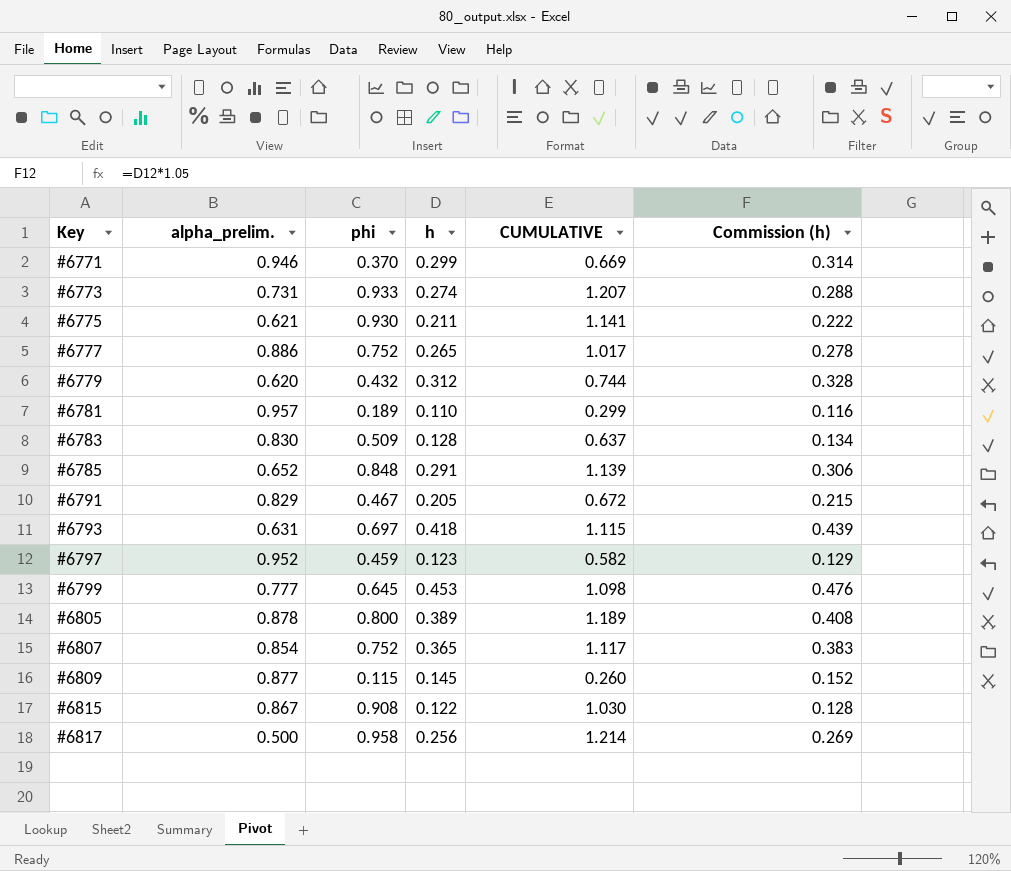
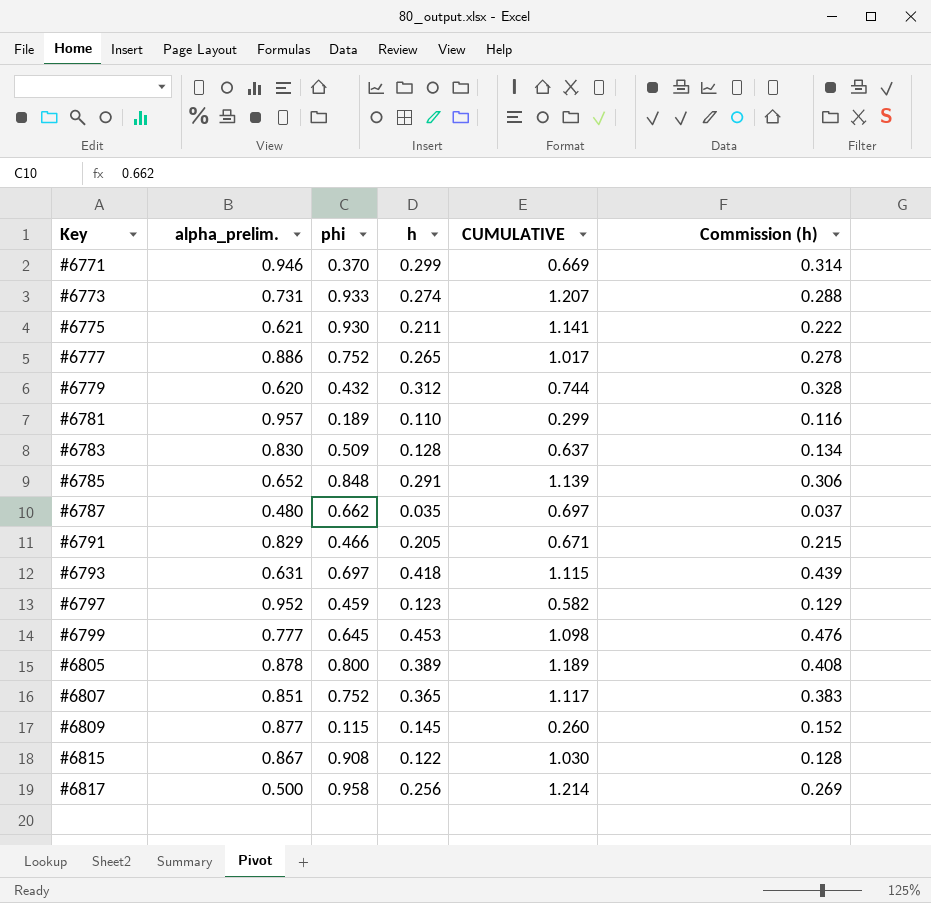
row #6787: none -> 0.480 | 0.662 | 0.035 | 0.697 | 0.037
#6791 | phi: 0.467 -> 0.466
#6791 | CUMULATIVE: 0.672 -> 0.671
#6807 | alpha_prelim.: 0.854 -> 0.851

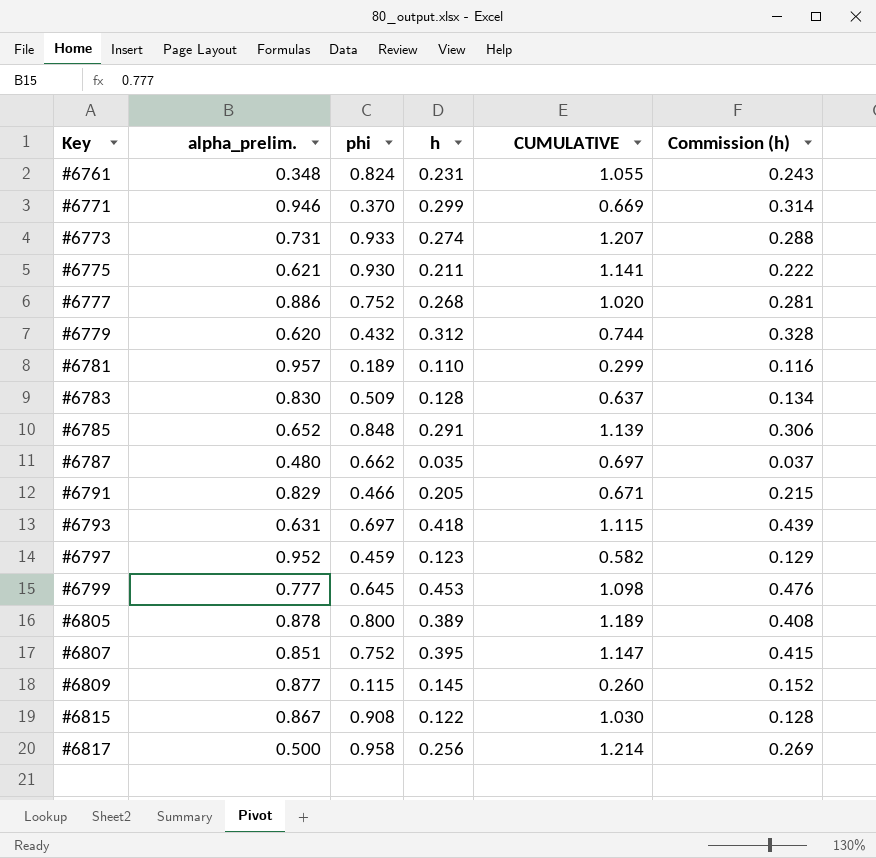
row #6761: none -> 0.348 | 0.824 | 0.231 | 1.055 | 0.243
#6777 | h: 0.265 -> 0.268
#6777 | CUMULATIVE: 1.017 -> 1.020
#6777 | Commission (h): 0.278 -> 0.281
#6807 | h: 0.365 -> 0.395
#6807 | CUMULATIVE: 1.117 -> 1.147
#6807 | Commission (h): 0.383 -> 0.415

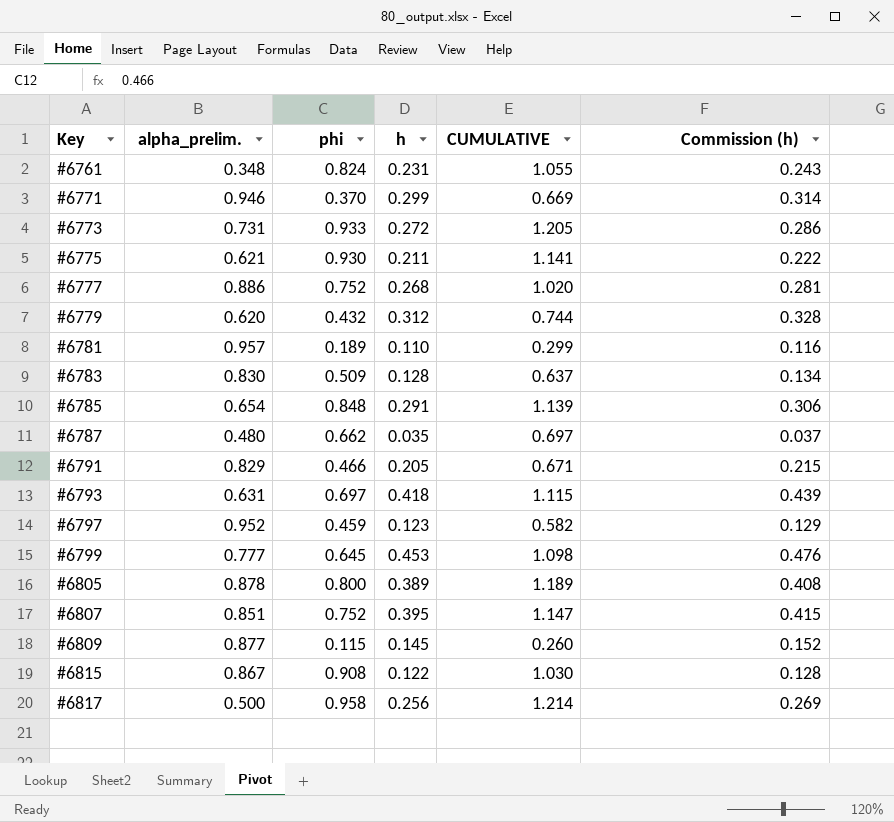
#6773 | h: 0.274 -> 0.272
#6773 | CUMULATIVE: 1.207 -> 1.205
#6773 | Commission (h): 0.288 -> 0.286
#6785 | alpha_prelim.: 0.652 -> 0.654

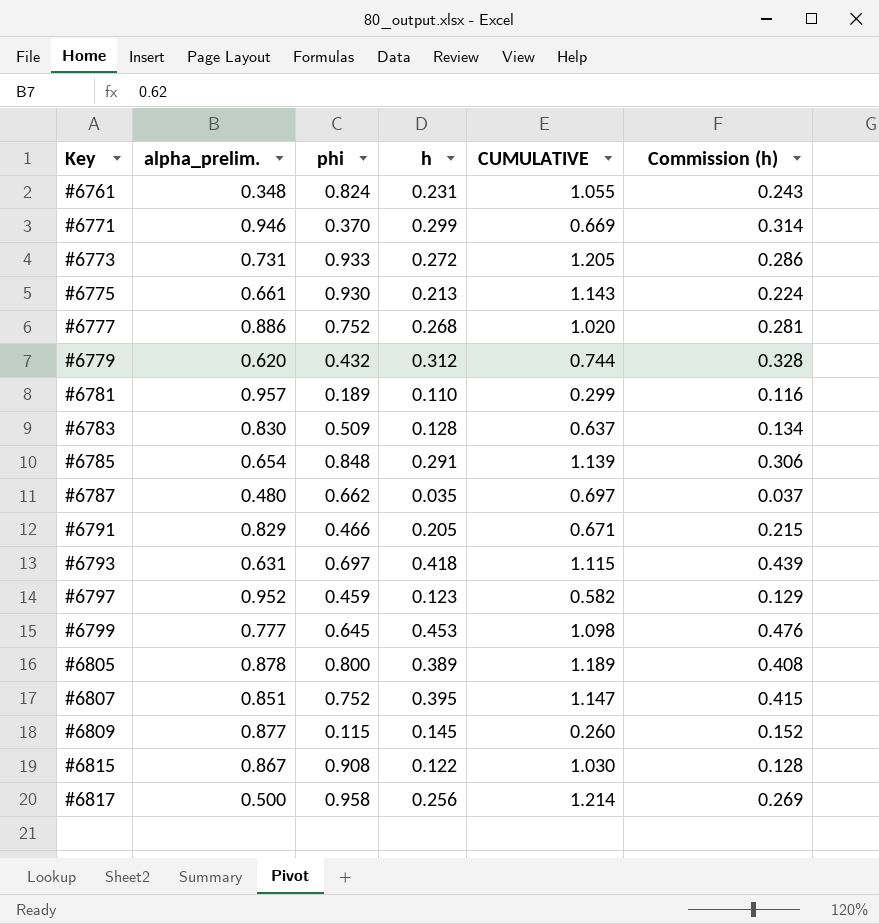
#6775 | alpha_prelim.: 0.621 -> 0.661
#6775 | h: 0.211 -> 0.213
#6775 | CUMULATIVE: 1.141 -> 1.143
#6775 | Commission (h): 0.222 -> 0.224

